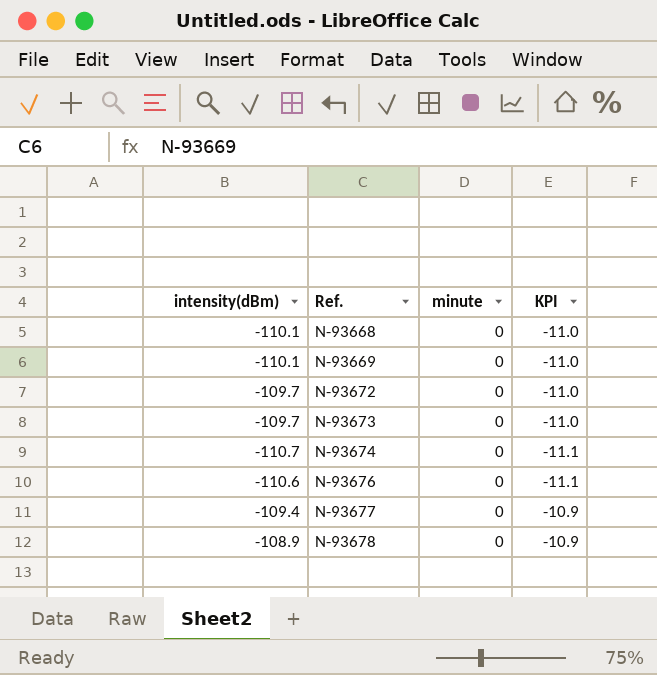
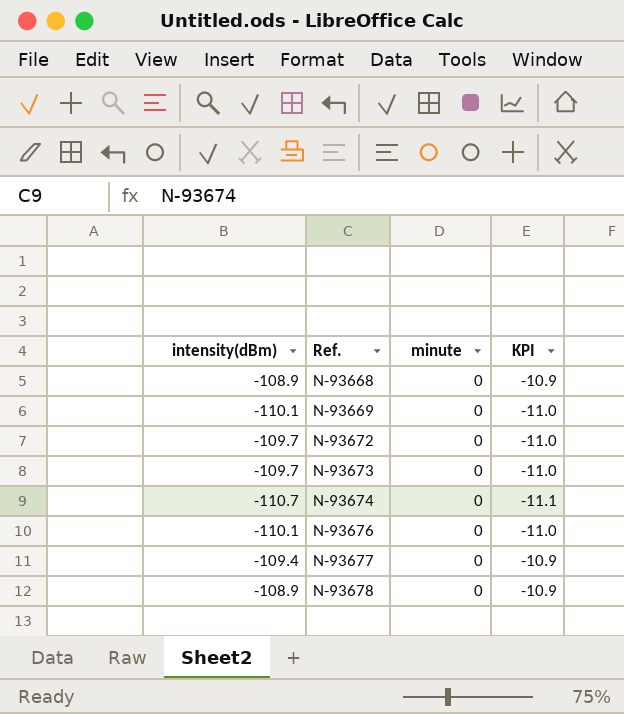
N-93668 | intensity(dBm): -110.1 -> -108.9
N-93668 | KPI: -11.0 -> -10.9
N-93676 | intensity(dBm): -110.6 -> -110.1
N-93676 | KPI: -11.1 -> -11.0

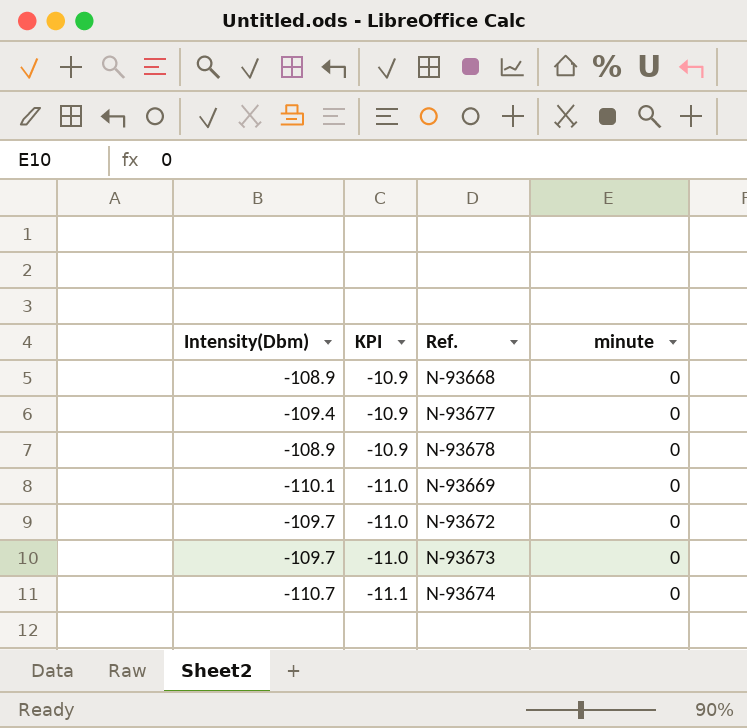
row order: Ref. ascending -> KPI descending
column name: intensity(dBm) -> Intensity(Dbm)
column KPI | position: 4 -> 2
row N-93676: -110.1 | 0 | -11.0 -> none

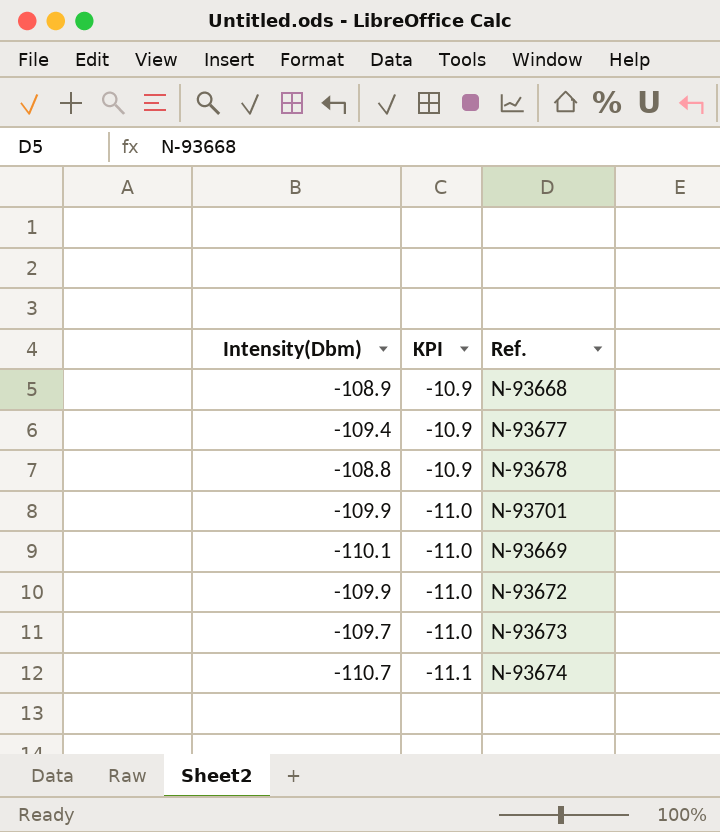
column minute | position: 4 -> none
N-93678 | Intensity(Dbm): -108.9 -> -108.8
row N-93701: none -> -109.9 | -11.0
N-93672 | Intensity(Dbm): -109.7 -> -109.9

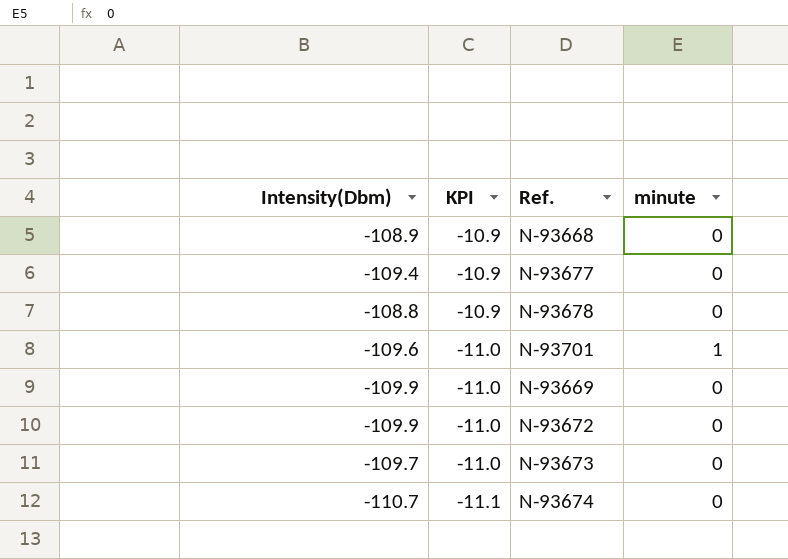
column minute | position: none -> 4
N-93701 | Intensity(Dbm): -109.9 -> -109.6
N-93669 | Intensity(Dbm): -110.1 -> -109.9

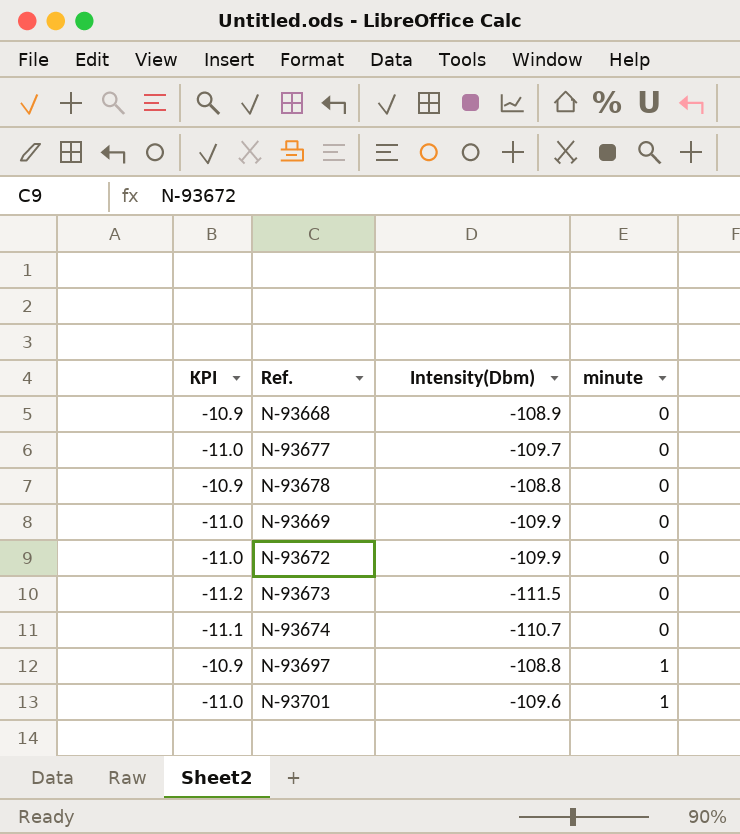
row order: KPI descending -> minute ascending
column Intensity(Dbm) | position: 1 -> 3
N-93677 | KPI: -10.9 -> -11.0
N-93677 | Intensity(Dbm): -109.4 -> -109.7
N-93673 | KPI: -11.0 -> -11.2
N-93673 | Intensity(Dbm): -109.7 -> -111.5
row N-93697: none -> -10.9 | -108.8 | 1

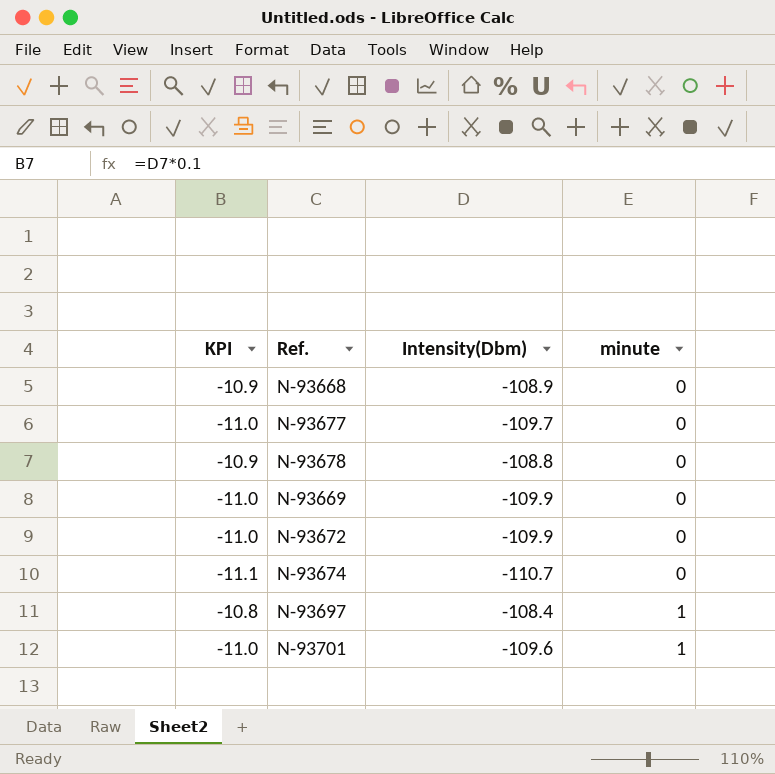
row N-93673: -11.2 | -111.5 | 0 -> none
N-93697 | KPI: -10.9 -> -10.8
N-93697 | Intensity(Dbm): -108.8 -> -108.4

